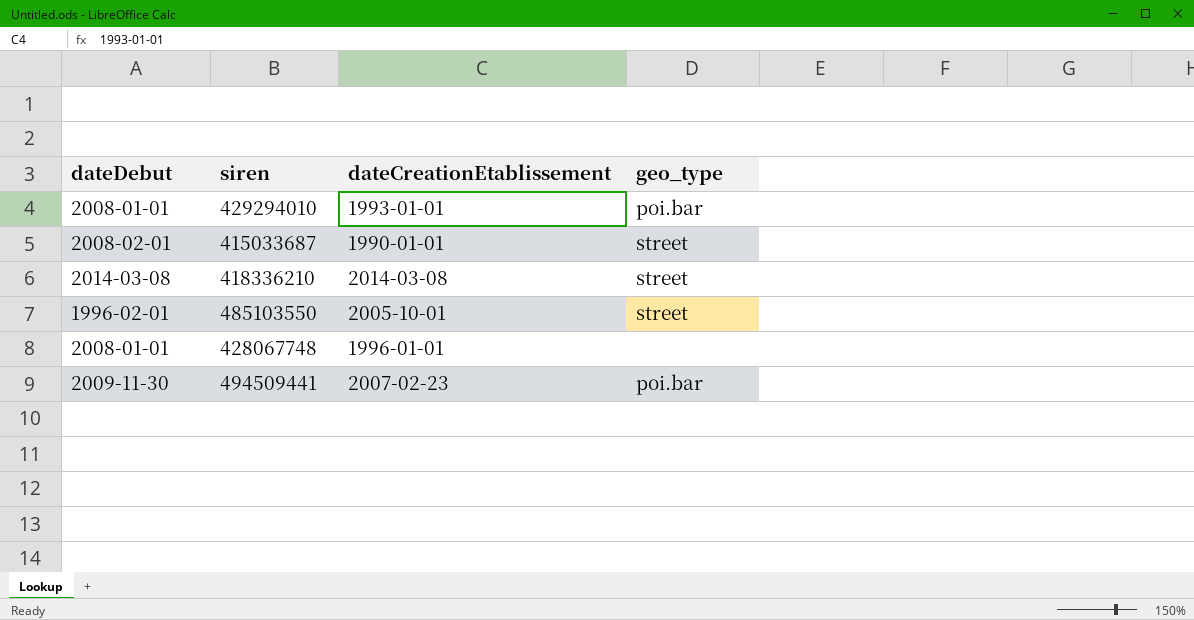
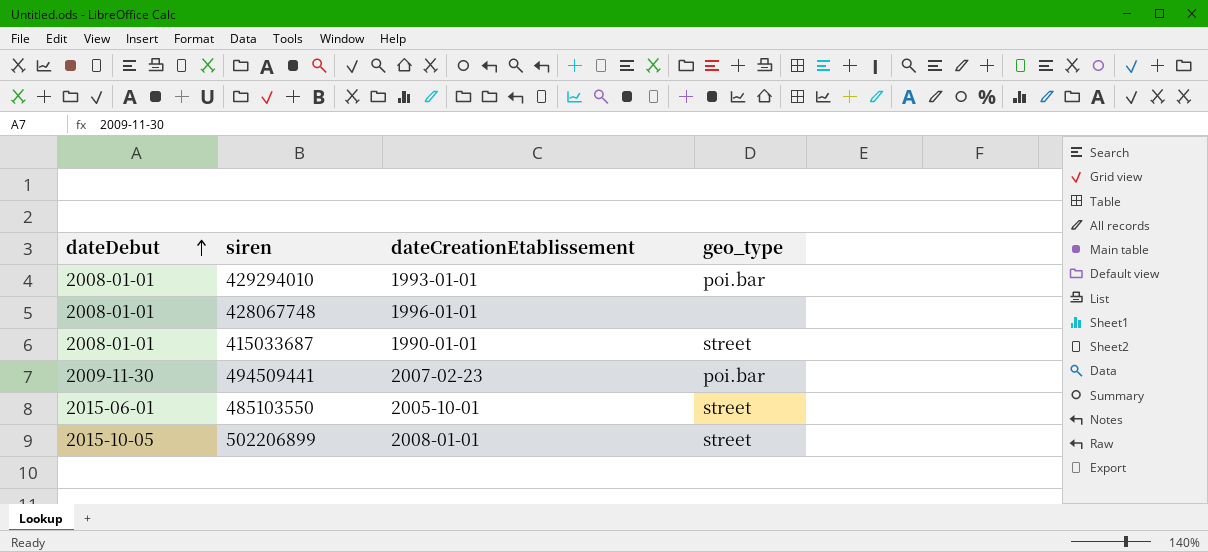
row order: none -> dateDebut ascending
row 418336210: 2014-03-08 | 2014-03-08 | street -> none
415033687 | dateDebut: 2008-02-01 -> 2008-01-01
485103550 | dateDebut: 1996-02-01 -> 2015-06-01
row 502206899: none -> 2015-10-05 | 2008-01-01 | street

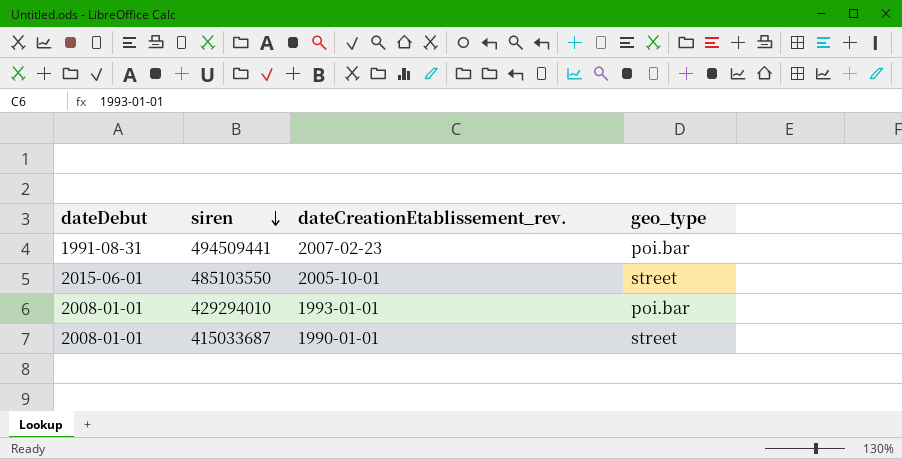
row order: dateDebut ascending -> siren descending
column name: dateCreationEtablissement -> dateCreationEtablissement_rev.
row 428067748: 2008-01-01 | 1996-01-01 | none -> none
row 502206899: 2015-10-05 | 2008-01-01 | street -> none
494509441 | dateDebut: 2009-11-30 -> 1991-08-31

